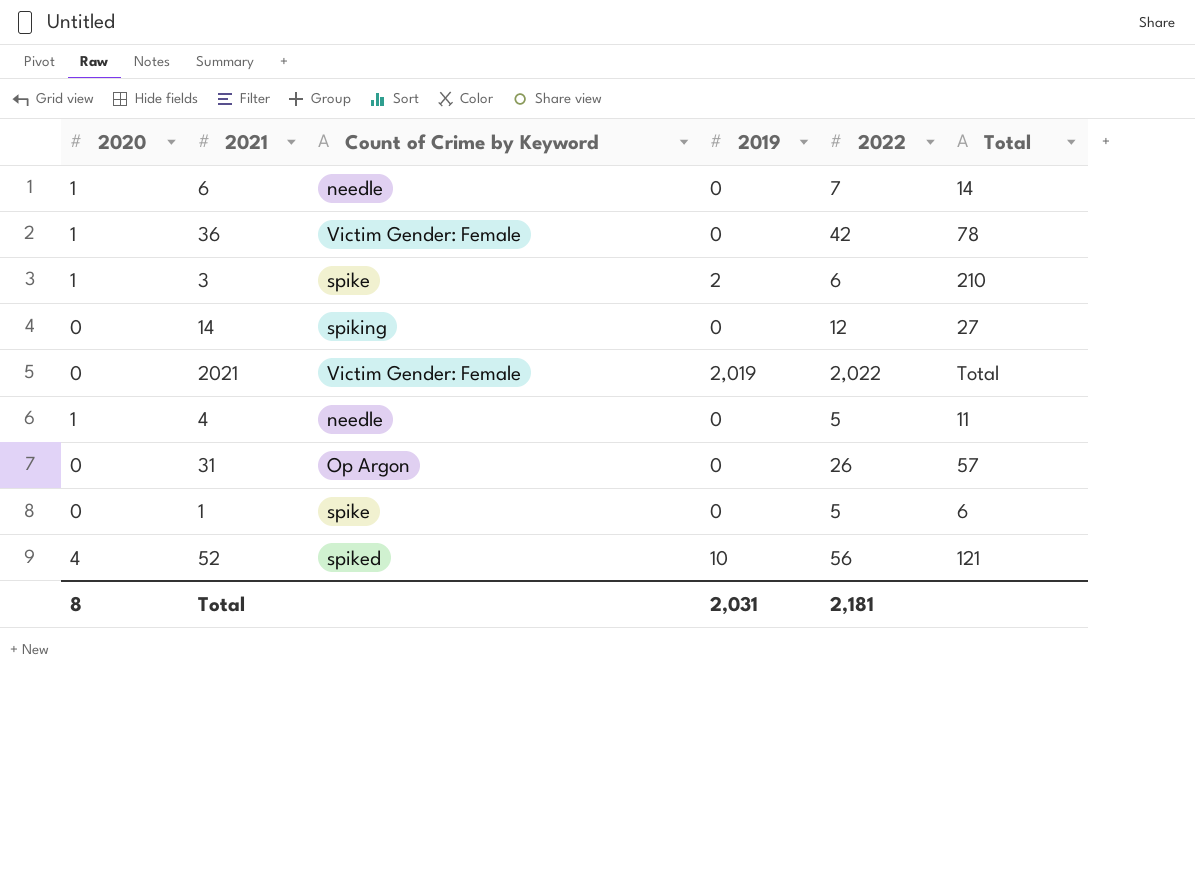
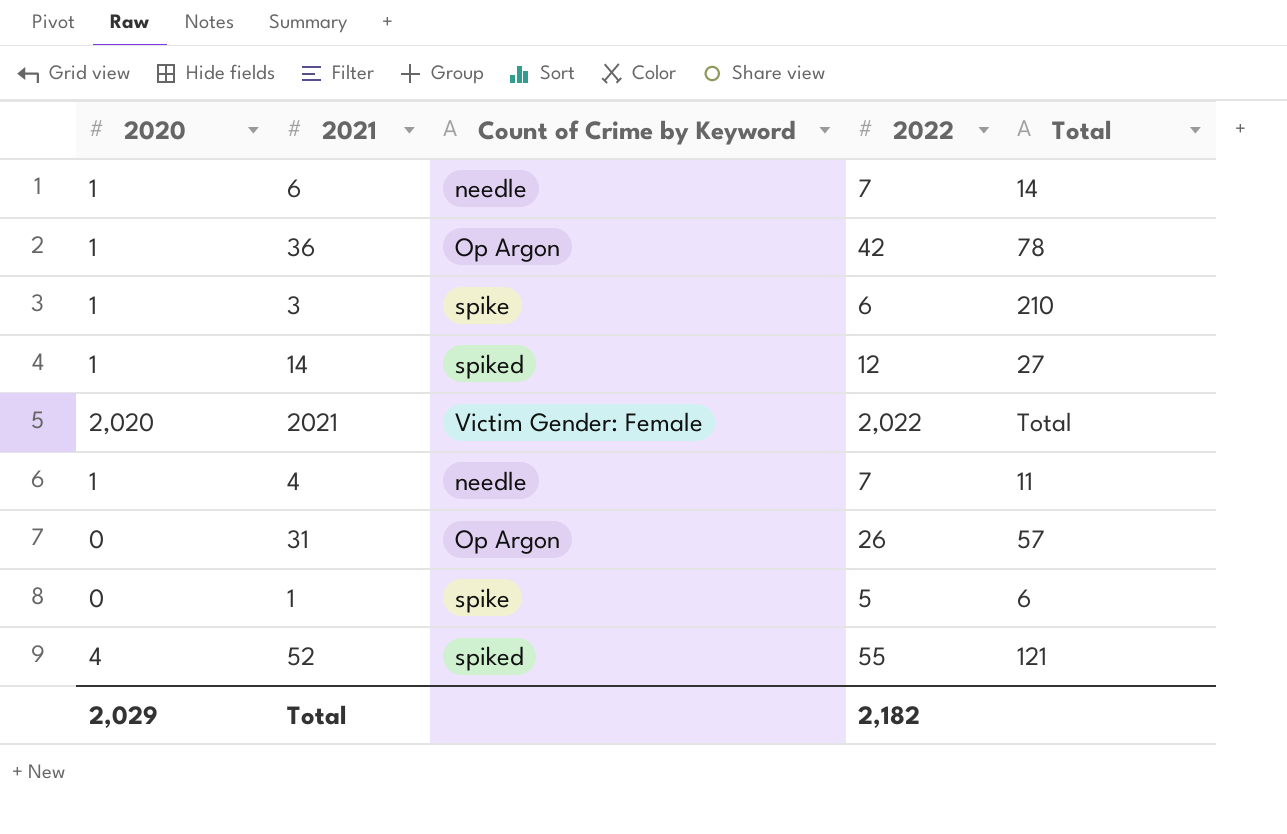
column 2019 | position: 4 -> none
36 | Count of Crime by Keyword: Victim Gender: Female -> Op Argon
14 | 2020: 0 -> 1
14 | Count of Crime by Keyword: spiking -> spiked
2021 | 2020: 0 -> 2,020
4 | 2022: 5 -> 7
52 | 2022: 56 -> 55
Total | 2020: 8 -> 2,029
Total | 2022: 2,181 -> 2,182

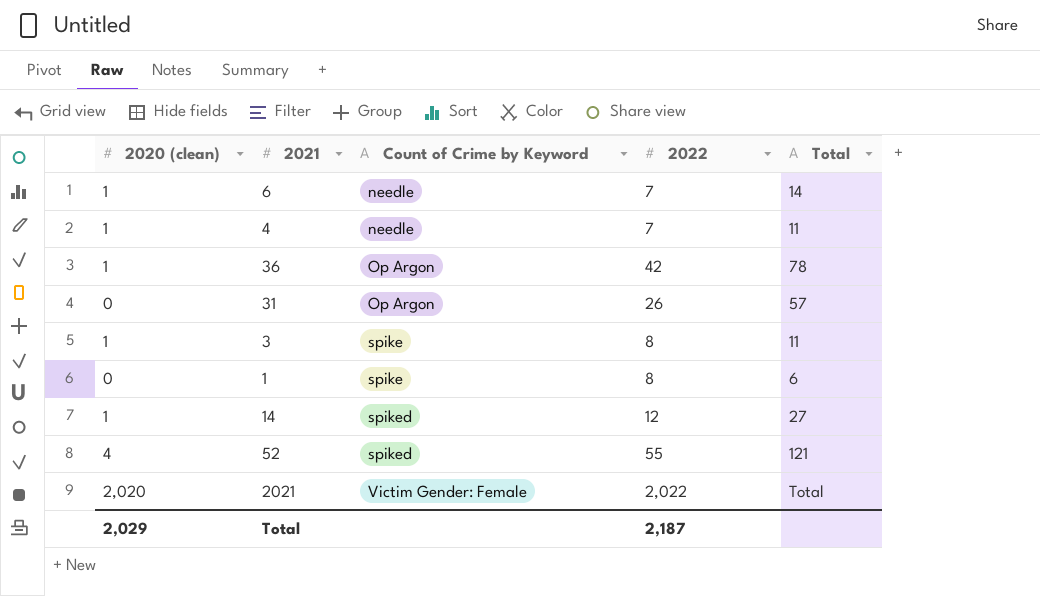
row order: none -> Count of Crime by Keyword ascending
column name: 2020 -> 2020 (clean)
3 | 2022: 6 -> 8
3 | Total: 210 -> 11
1 | 2022: 5 -> 8
Total | 2022: 2,182 -> 2,187

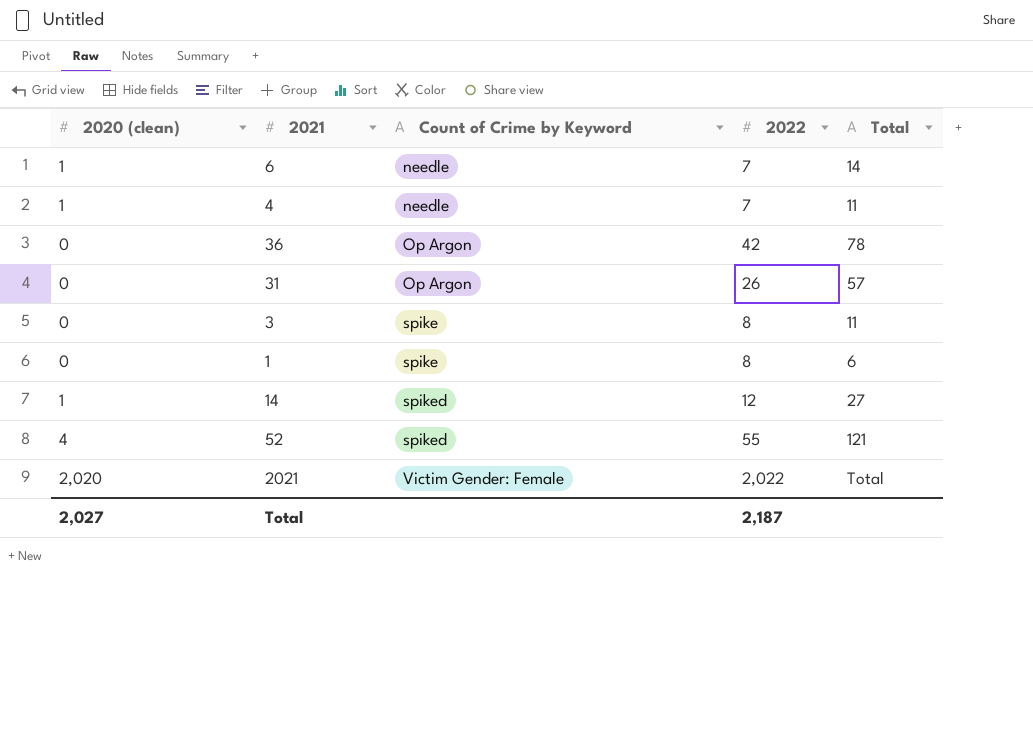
36 | 2020 (clean): 1 -> 0
3 | 2020 (clean): 1 -> 0
Total | 2020 (clean): 2,029 -> 2,027

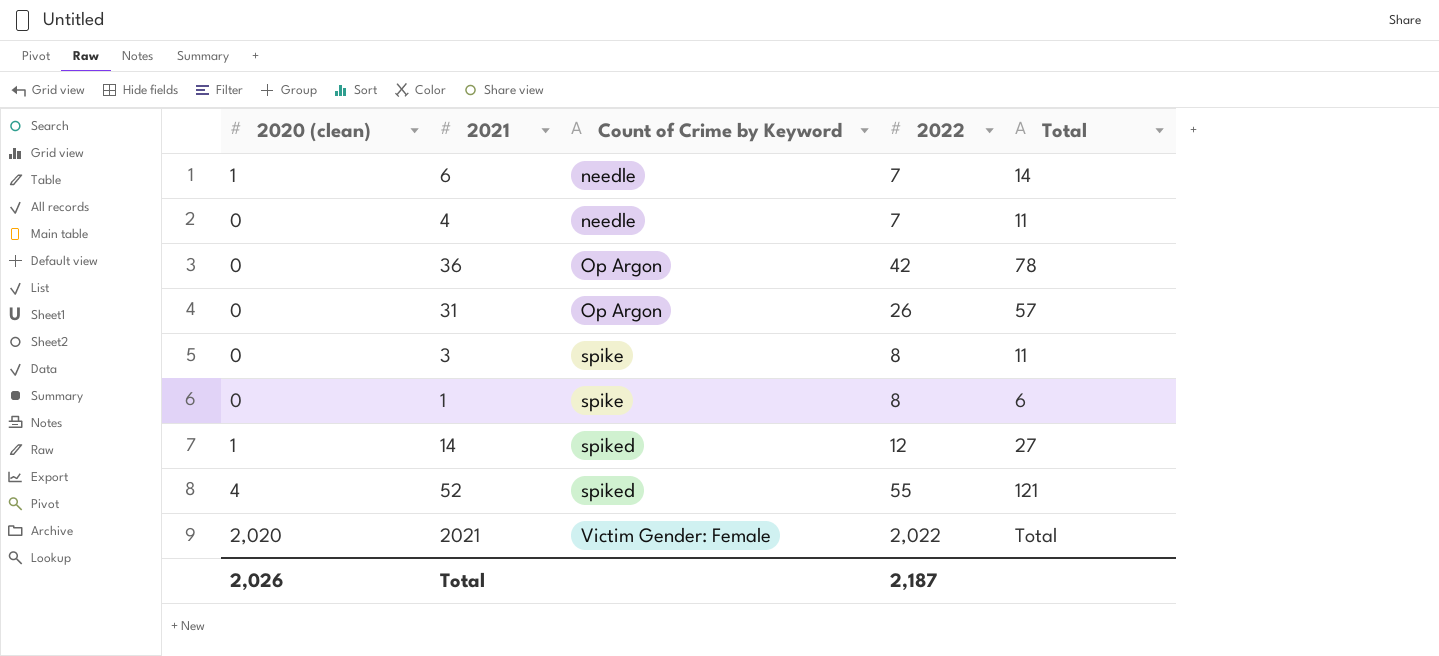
4 | 2020 (clean): 1 -> 0
Total | 2020 (clean): 2,027 -> 2,026

